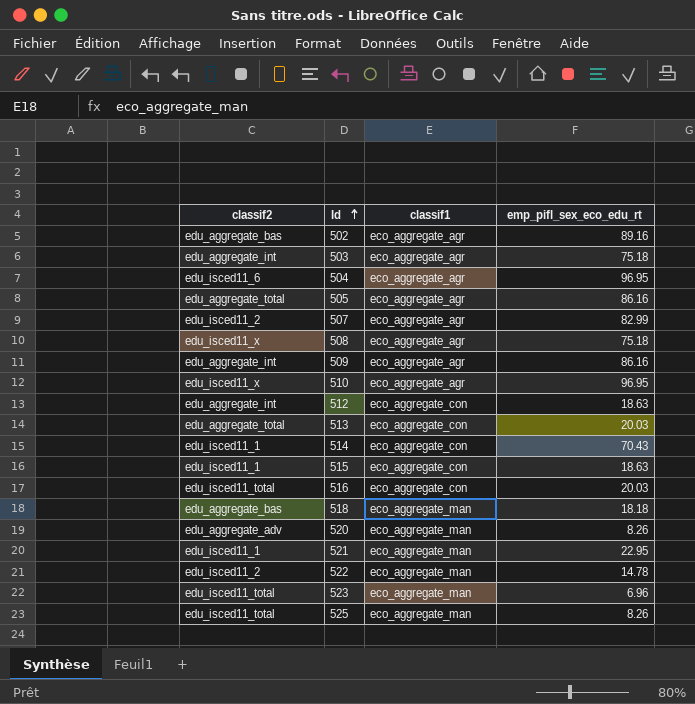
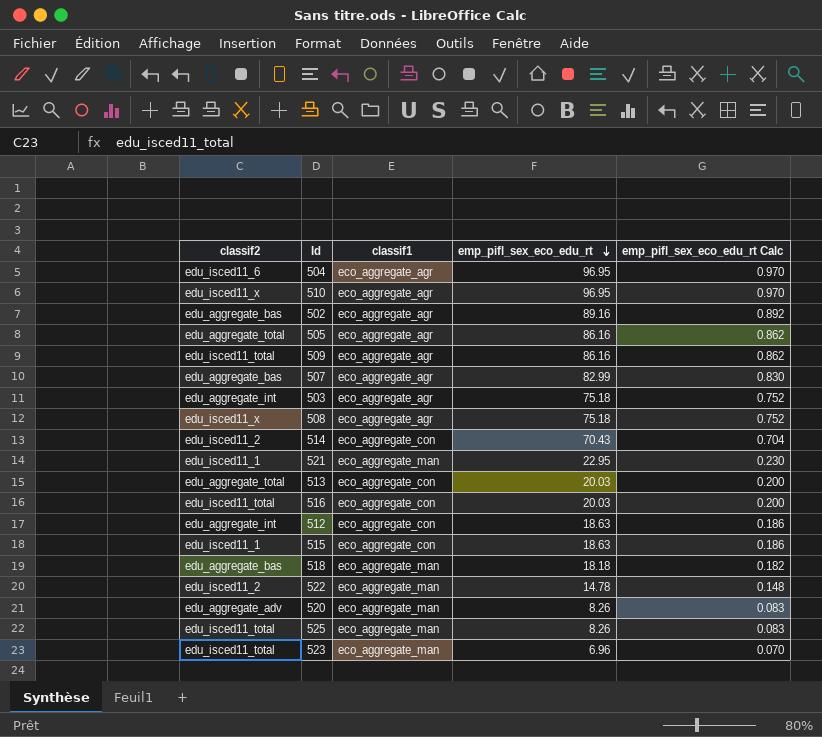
row order: Id ascending -> emp_pifl_sex_eco_edu_rt descending
column emp_pifl_sex_eco_edu_rt Calc | formula: none -> [emp_pifl_sex_eco_edu_rt] * 0.01
509 | classif2: edu_aggregate_int -> edu_isced11_total
507 | classif2: edu_isced11_2 -> edu_aggregate_bas
514 | classif2: edu_isced11_1 -> edu_isced11_2

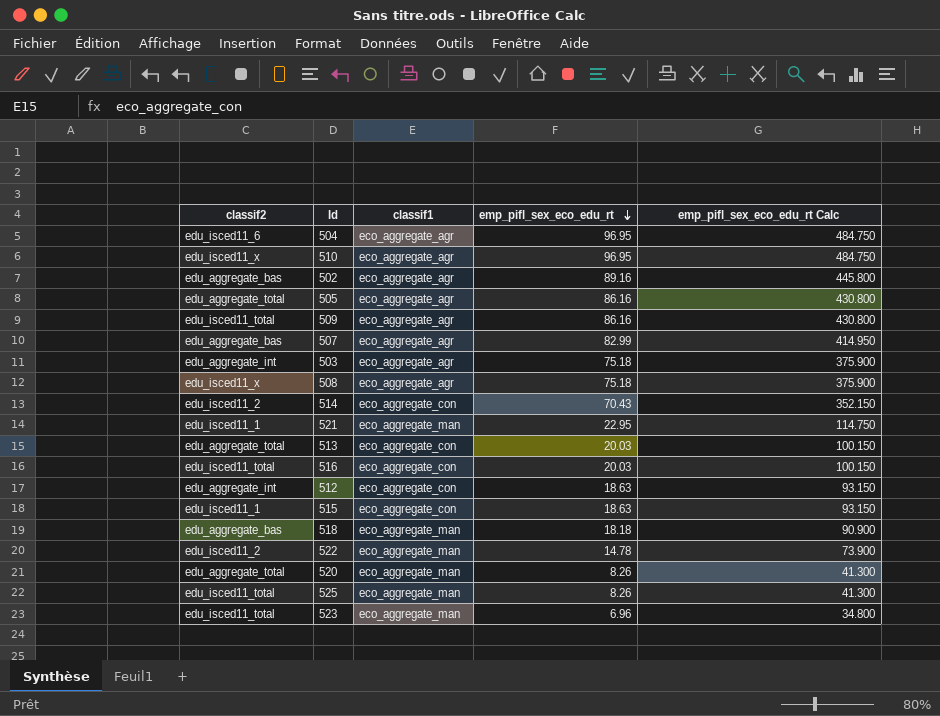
column emp_pifl_sex_eco_edu_rt Calc | formula: [emp_pifl_sex_eco_edu_rt] * 0.01 -> [emp_pifl_sex_eco_edu_rt] * 5
520 | classif2: edu_aggregate_adv -> edu_aggregate_total

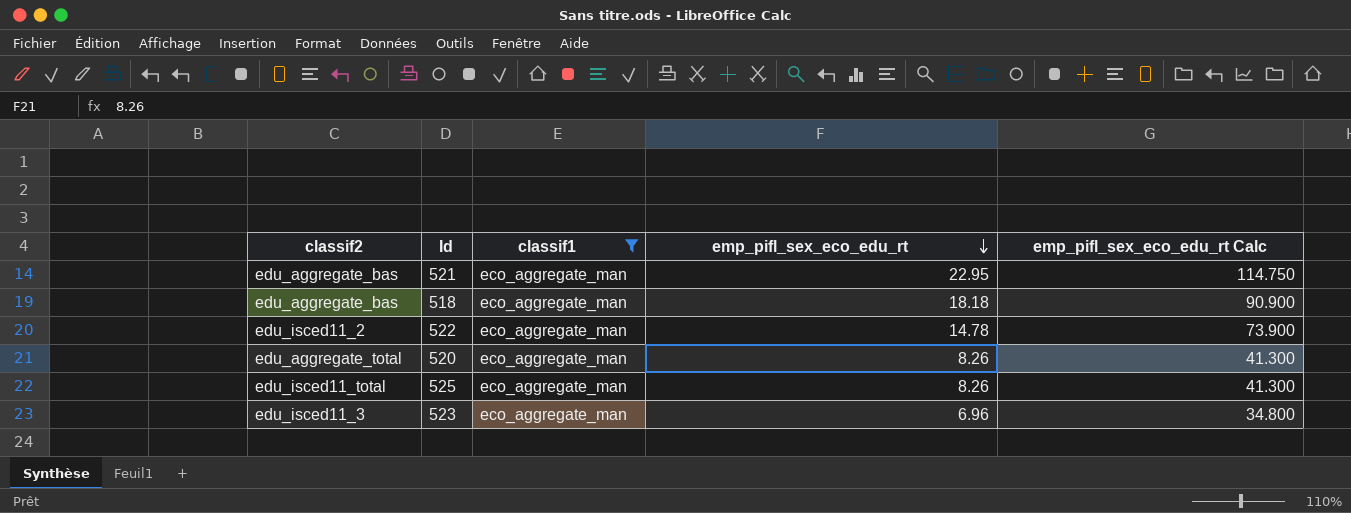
filter: none -> classif1 = eco_aggregate_man
521 | classif2: edu_isced11_1 -> edu_aggregate_bas
523 | classif2: edu_isced11_total -> edu_isced11_3

